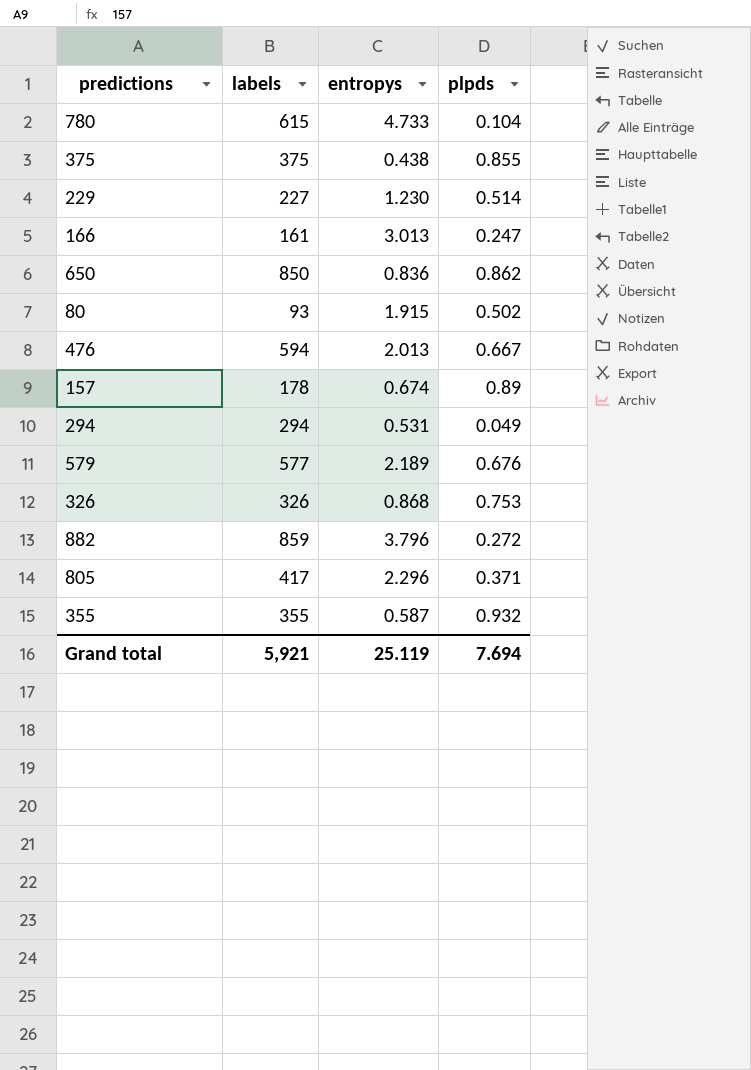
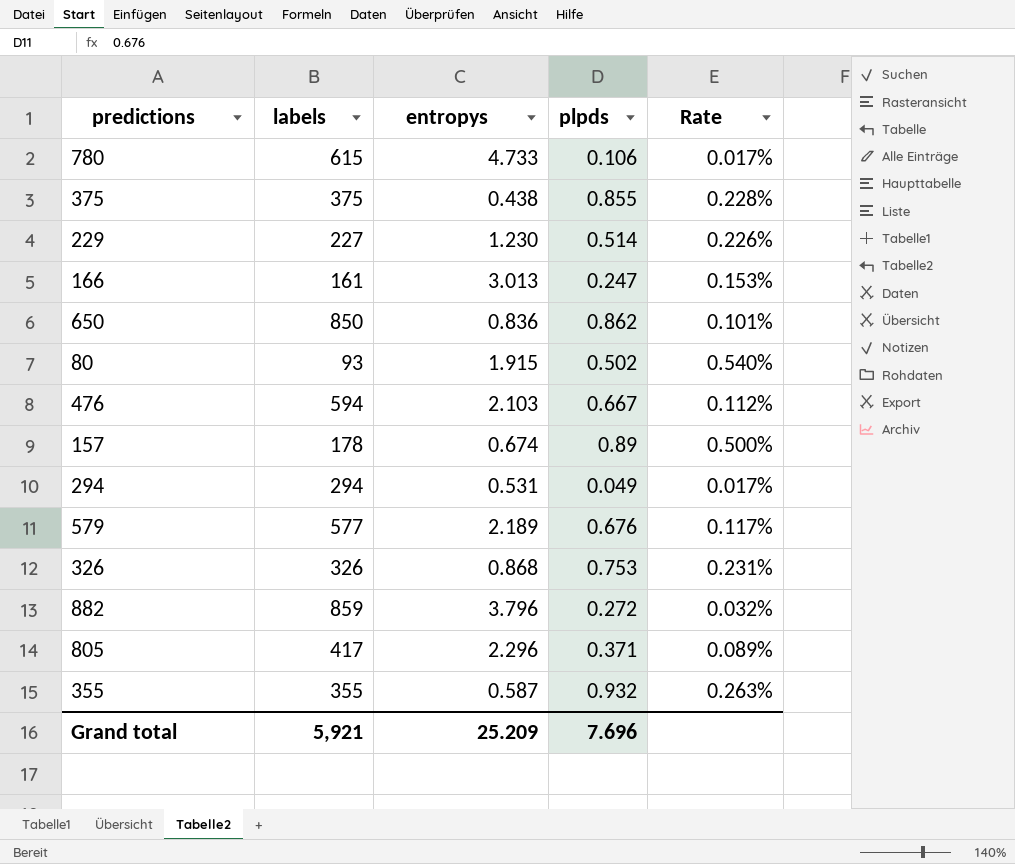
column Rate | formula: none -> [plpds] / [labels]
780 | plpds: 0.104 -> 0.106
476 | entropys: 2.013 -> 2.103
Grand total | entropys: 25.119 -> 25.209
Grand total | plpds: 7.694 -> 7.696

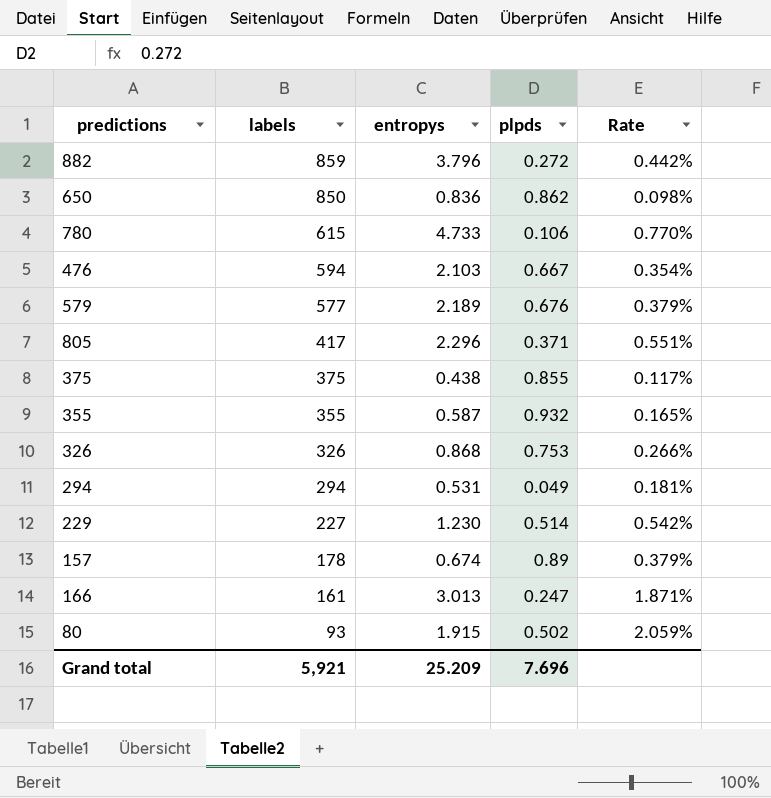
row order: none -> labels descending
column Rate | formula: [plpds] / [labels] -> [entropys] / [labels]

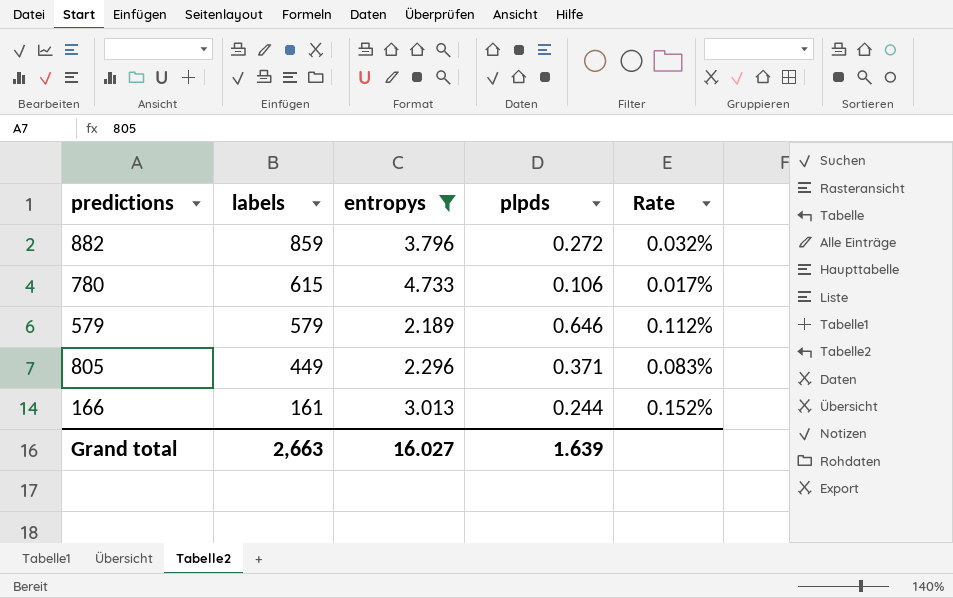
filter: none -> entropys >= 2.189
column Rate | formula: [entropys] / [labels] -> [plpds] / [labels]
579 | labels: 577 -> 579
579 | plpds: 0.676 -> 0.646
805 | labels: 417 -> 449
166 | plpds: 0.247 -> 0.244
Grand total | labels: 5,921 -> 2,663
Grand total | entropys: 25.209 -> 16.027
Grand total | plpds: 7.696 -> 1.639

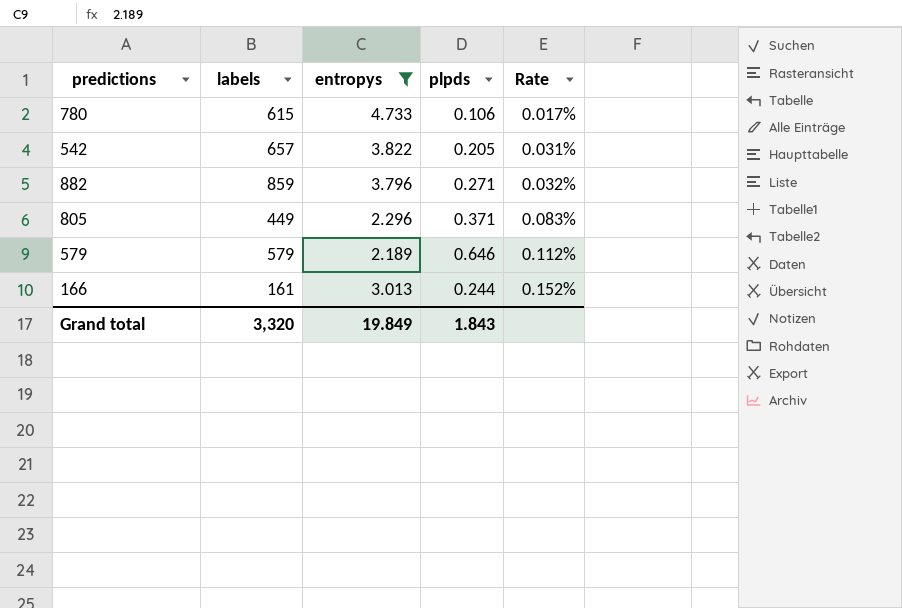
row order: labels descending -> Rate ascending
row 542: none -> 657 | 3.822 | 0.205 | 0.031%
882 | plpds: 0.272 -> 0.271
Grand total | labels: 2,663 -> 3,320
Grand total | entropys: 16.027 -> 19.849
Grand total | plpds: 1.639 -> 1.843

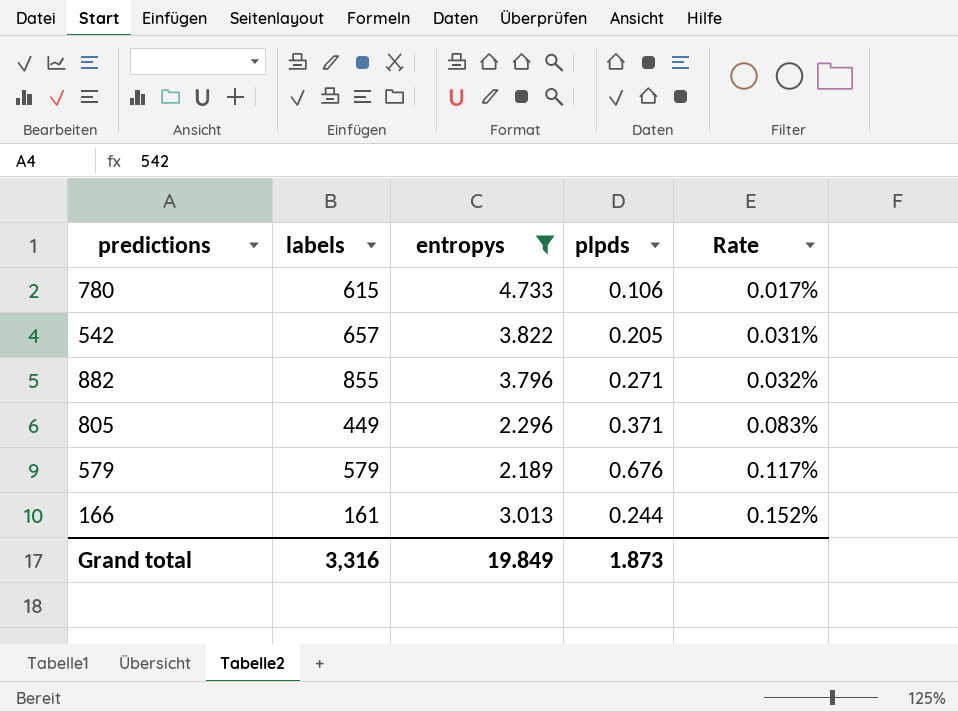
882 | labels: 859 -> 855
579 | plpds: 0.646 -> 0.676
579 | Rate: 0.112% -> 0.117%
Grand total | labels: 3,320 -> 3,316
Grand total | plpds: 1.843 -> 1.873

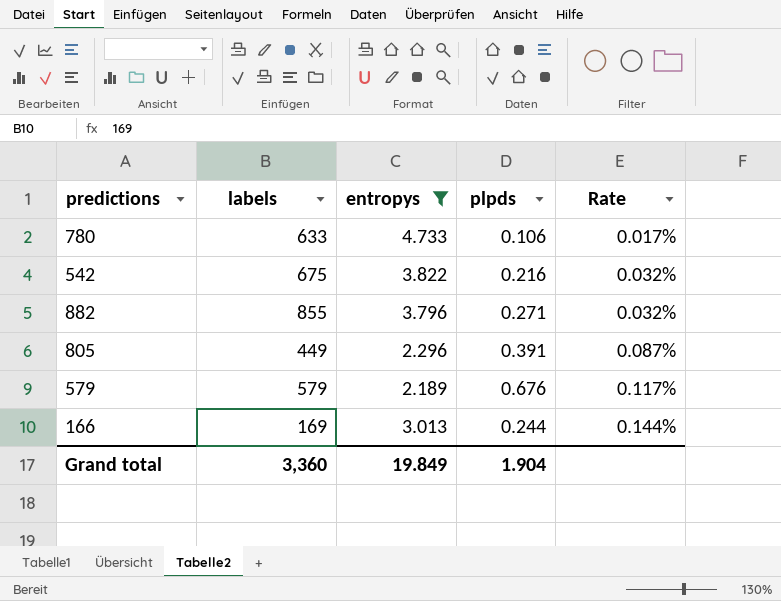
780 | labels: 615 -> 633
542 | labels: 657 -> 675
542 | plpds: 0.205 -> 0.216
542 | Rate: 0.031% -> 0.032%
805 | plpds: 0.371 -> 0.391
805 | Rate: 0.083% -> 0.087%
166 | labels: 161 -> 169
166 | Rate: 0.152% -> 0.144%
Grand total | labels: 3,316 -> 3,360
Grand total | plpds: 1.873 -> 1.904

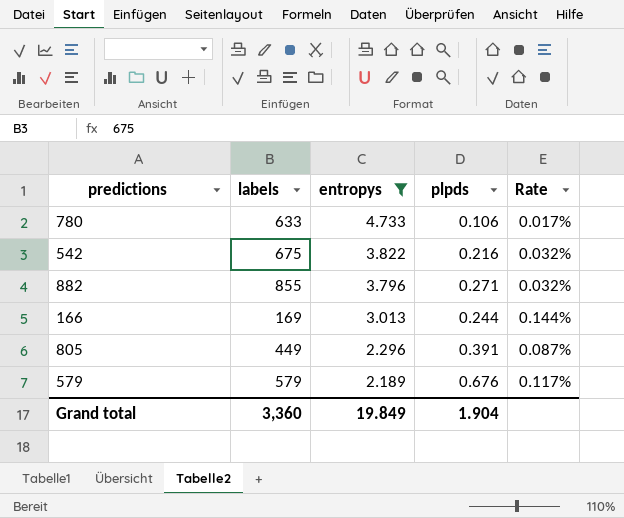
row order: Rate ascending -> entropys descending

